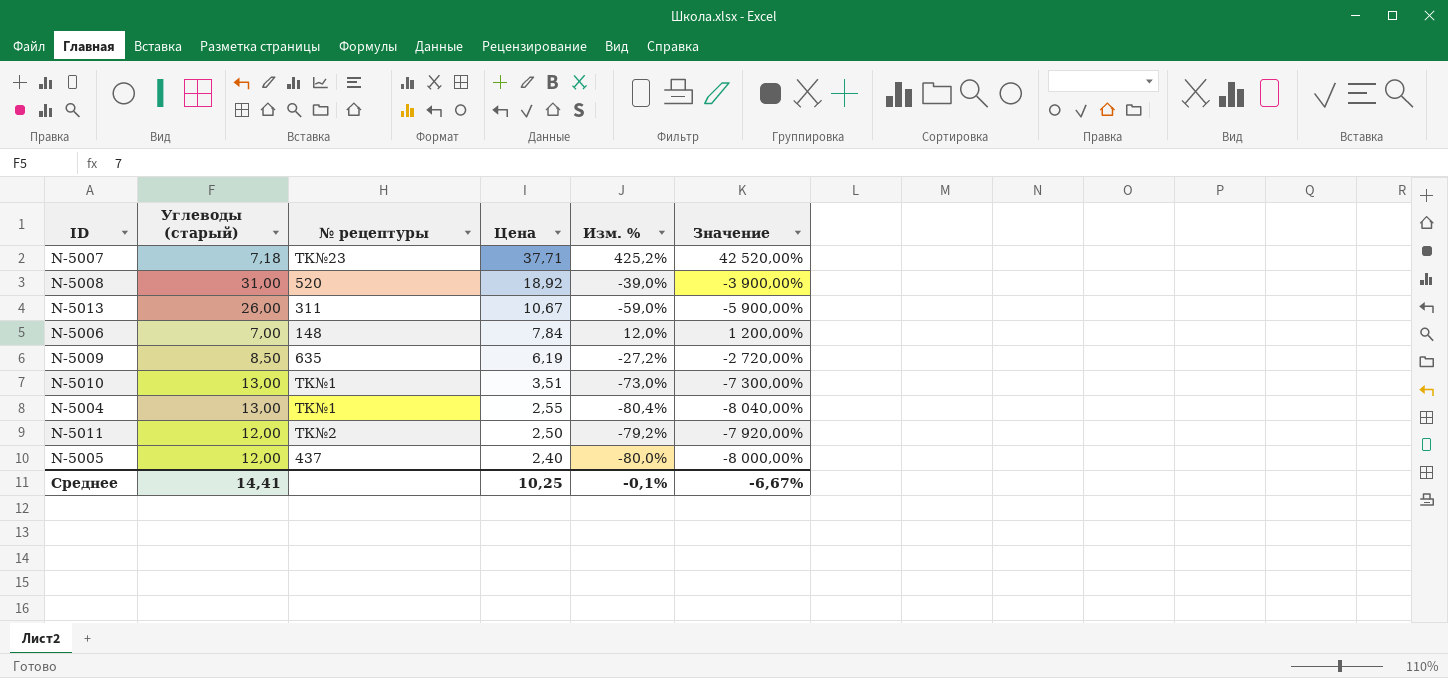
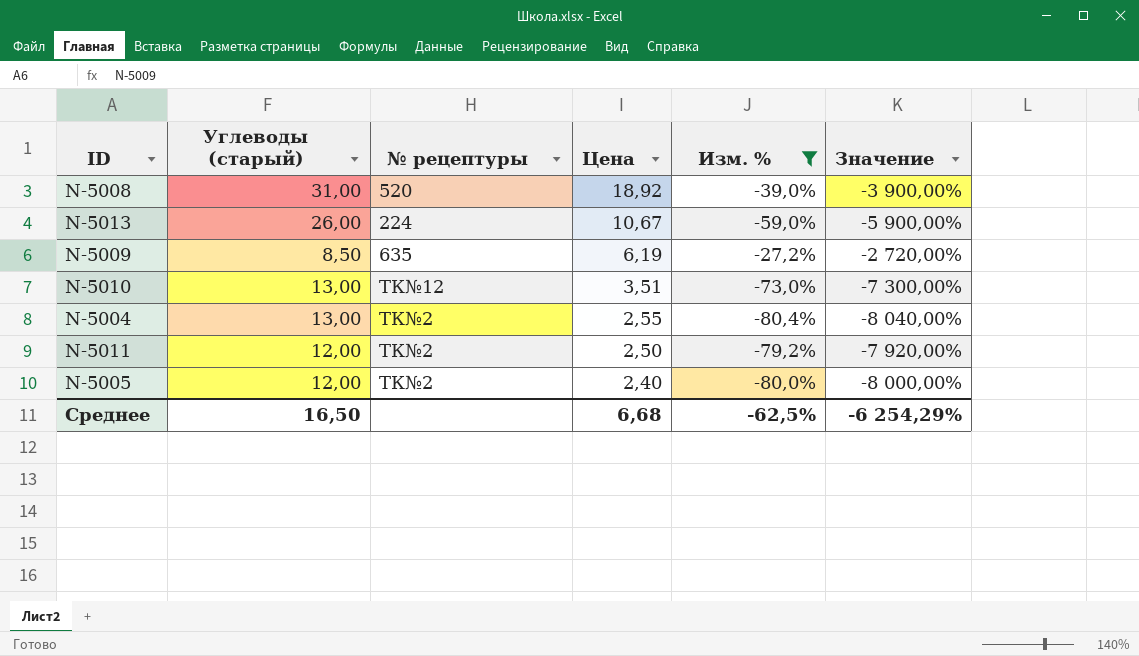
filter: none -> Изм. % <= -27,2%
N-5013 | № рецептуры: 311 -> 224
N-5010 | № рецептуры: ТК№1 -> ТК№12
N-5004 | № рецептуры: ТК№1 -> ТК№2
N-5005 | № рецептуры: 437 -> ТК№2
Среднее | Углеводы (старый): 14,41 -> 16,50
Среднее | Цена: 10,25 -> 6,68
Среднее | Изм. %: -0,1% -> -62,5%
Среднее | Значение: -6,67% -> -6 254,29%

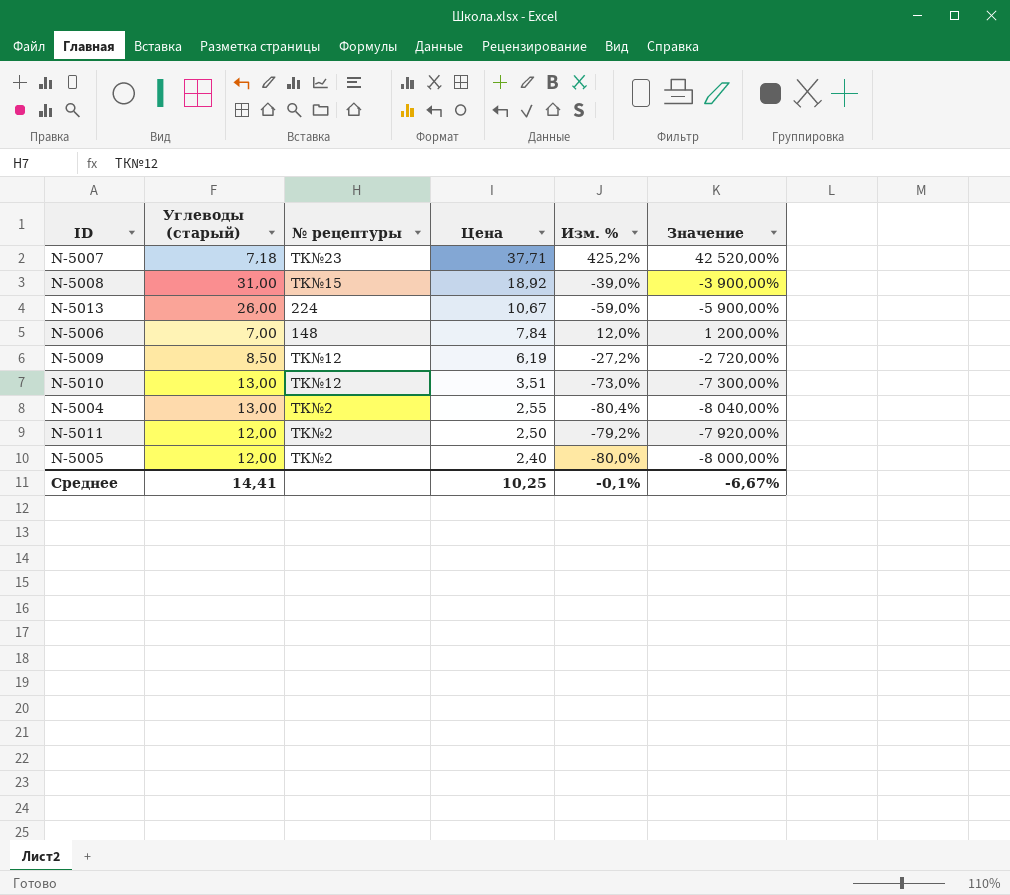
filter: Изм. % <= -27,2% -> none
N-5008 | № рецептуры: 520 -> ТК№15
N-5009 | № рецептуры: 635 -> ТК№12
Среднее | Углеводы (старый): 16,50 -> 14,41
Среднее | Цена: 6,68 -> 10,25
Среднее | Изм. %: -62,5% -> -0,1%
Среднее | Значение: -6 254,29% -> -6,67%

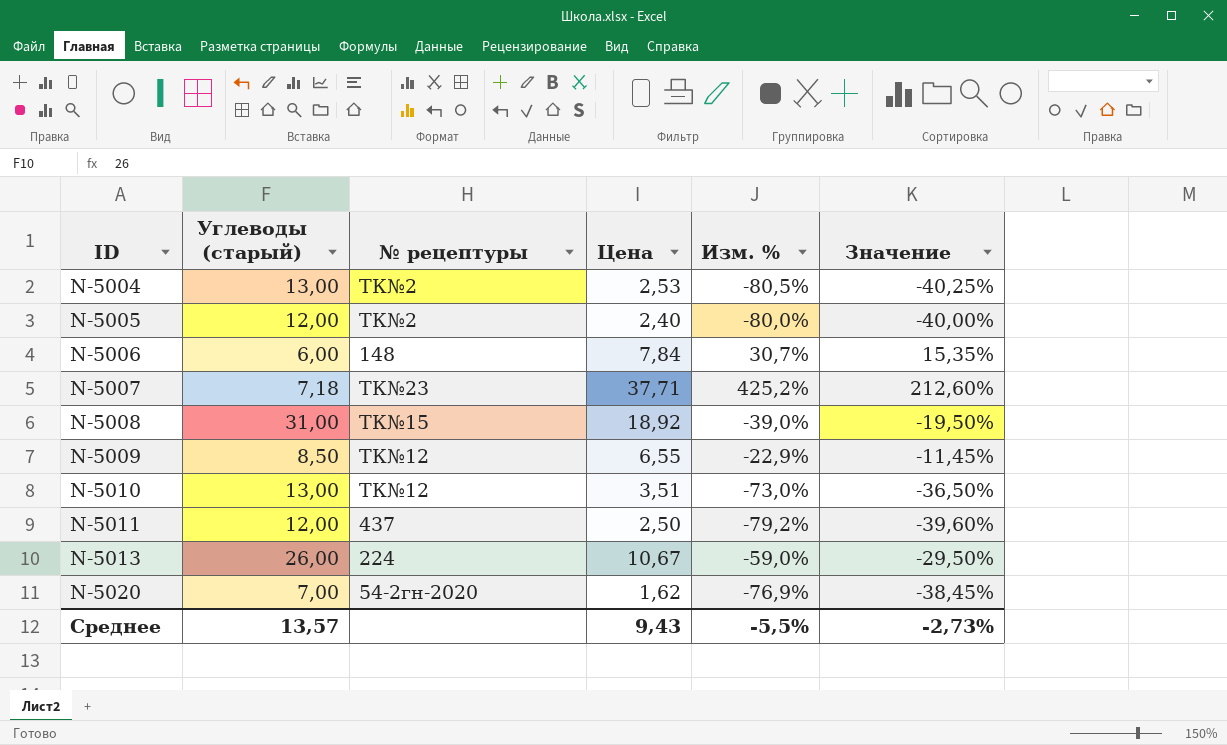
row order: Цена descending -> ID ascending
column Значение | formula: [Изм. %] * 100 -> [Изм. %] * 0,5
N-5004 | Цена: 2,55 -> 2,53
N-5004 | Изм. %: -80,4% -> -80,5%
N-5006 | Углеводы (старый): 7,00 -> 6,00
N-5006 | Изм. %: 12,0% -> 30,7%
N-5009 | Цена: 6,19 -> 6,55
N-5009 | Изм. %: -27,2% -> -22,9%
N-5011 | № рецептуры: ТК№2 -> 437
row N-5020: none -> 7,00 | 54-2гн-2020 | 1,62 | -76,9% | -38,45%
Среднее | Углеводы (старый): 14,41 -> 13,57
Среднее | Цена: 10,25 -> 9,43
Среднее | Изм. %: -0,1% -> -5,5%
Среднее | Значение: -6,67% -> -2,73%

